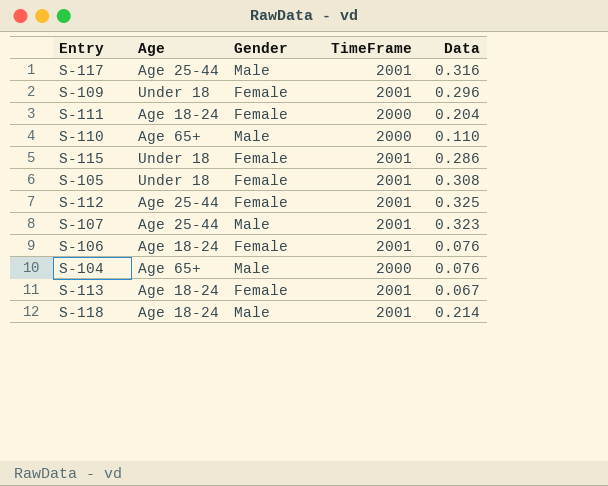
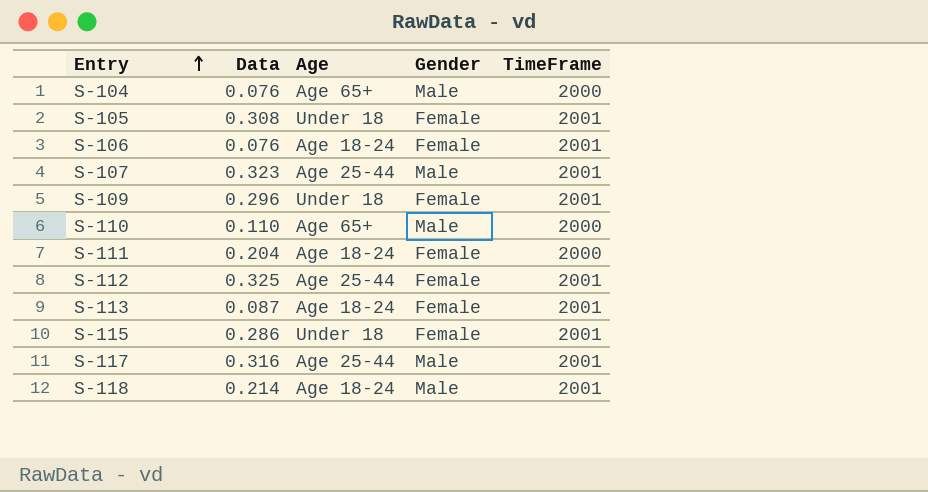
row order: none -> Entry ascending
column Data | position: 5 -> 2
S-113 | Data: 0.067 -> 0.087

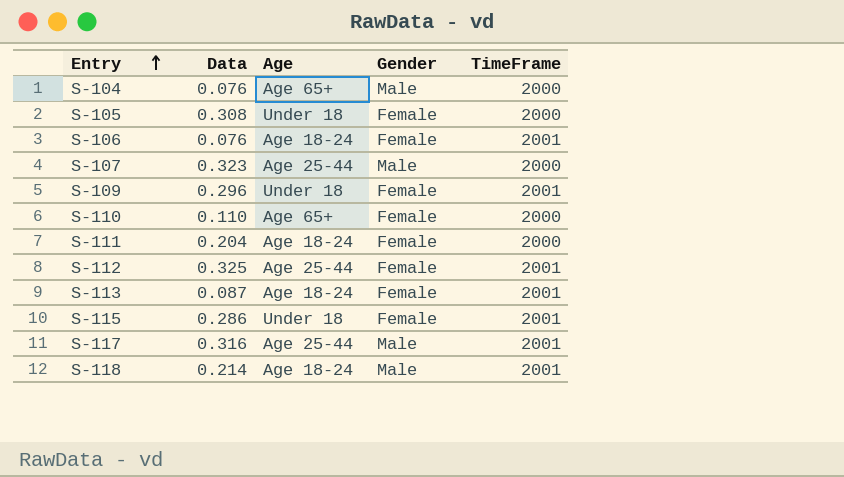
S-105 | TimeFrame: 2001 -> 2000
S-107 | TimeFrame: 2001 -> 2000
S-110 | Gender: Male -> Female

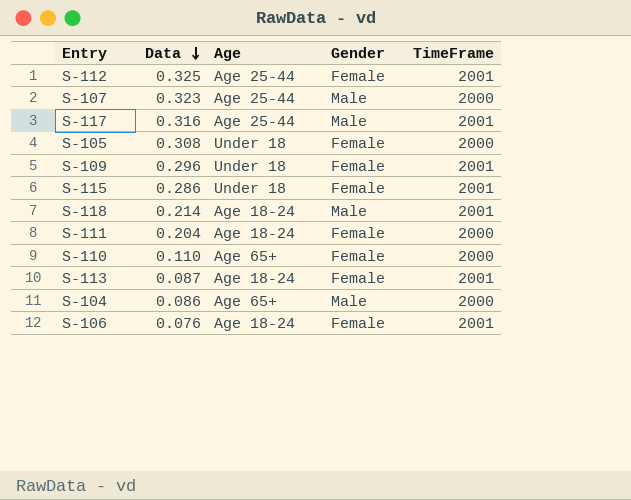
row order: Entry ascending -> Data descending
S-104 | Data: 0.076 -> 0.086

